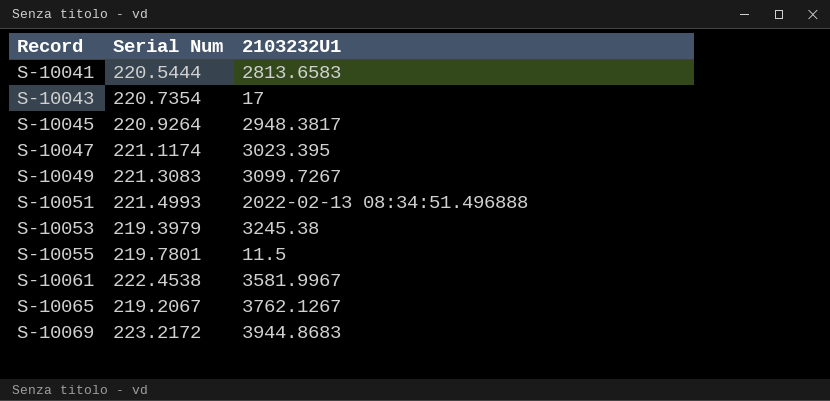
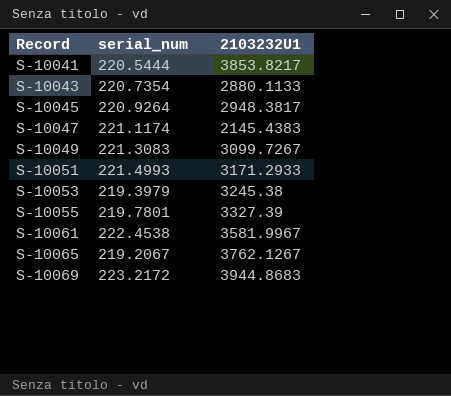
column name: Serial Num -> serial_num
S-10041 | 2103232U1: 2813.6583 -> 3853.8217
S-10043 | 2103232U1: 17 -> 2880.1133
S-10047 | 2103232U1: 3023.395 -> 2145.4383
S-10051 | 2103232U1: 2022-02-13 08:34:51.496888 -> 3171.2933
S-10055 | 2103232U1: 11.5 -> 3327.39

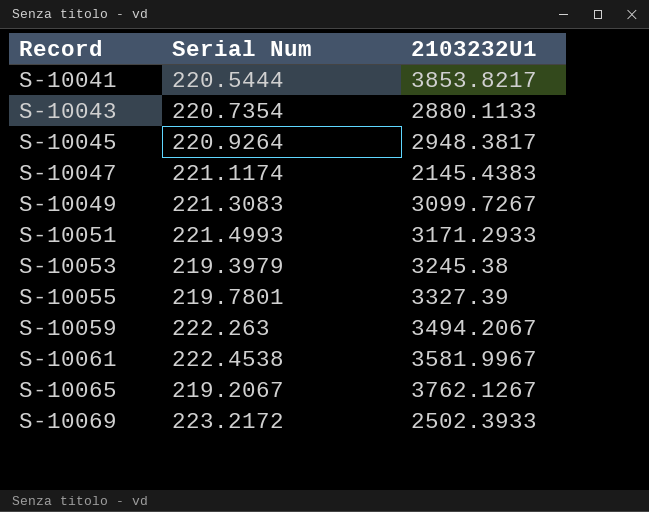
column name: serial_num -> Serial Num
row S-10059: none -> 222.263 | 3494.2067
S-10069 | 2103232U1: 3944.8683 -> 2502.3933

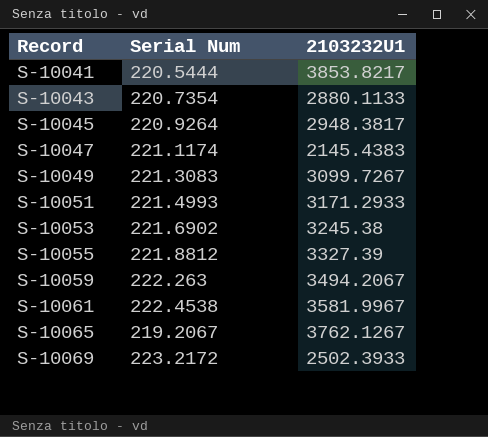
S-10053 | Serial Num: 219.3979 -> 221.6902
S-10055 | Serial Num: 219.7801 -> 221.8812

